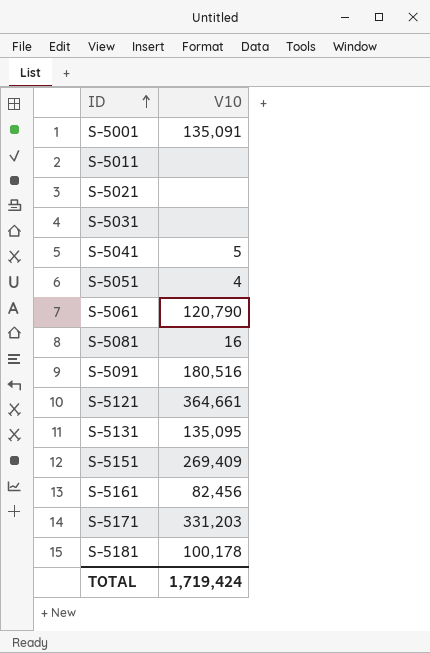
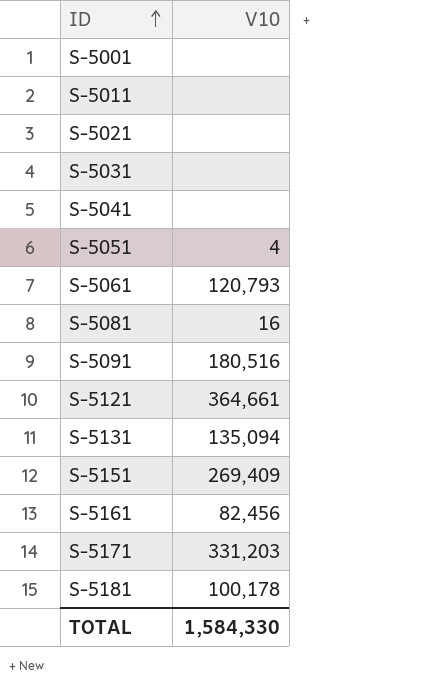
S-5001 | V10: 135,091 -> none
S-5041 | V10: 5 -> none
S-5061 | V10: 120,790 -> 120,793
S-5131 | V10: 135,095 -> 135,094
TOTAL | V10: 1,719,424 -> 1,584,330

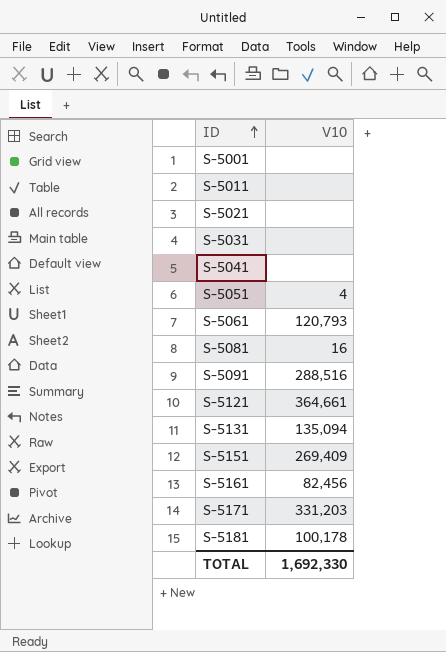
S-5091 | V10: 180,516 -> 288,516
TOTAL | V10: 1,584,330 -> 1,692,330

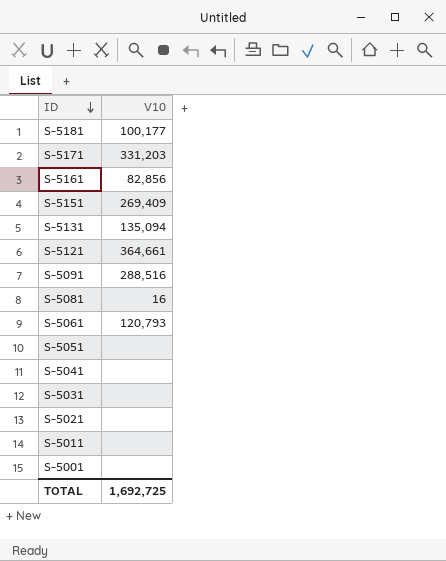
row order: ID ascending -> ID descending
S-5181 | V10: 100,178 -> 100,177
S-5161 | V10: 82,456 -> 82,856
S-5051 | V10: 4 -> none
TOTAL | V10: 1,692,330 -> 1,692,725

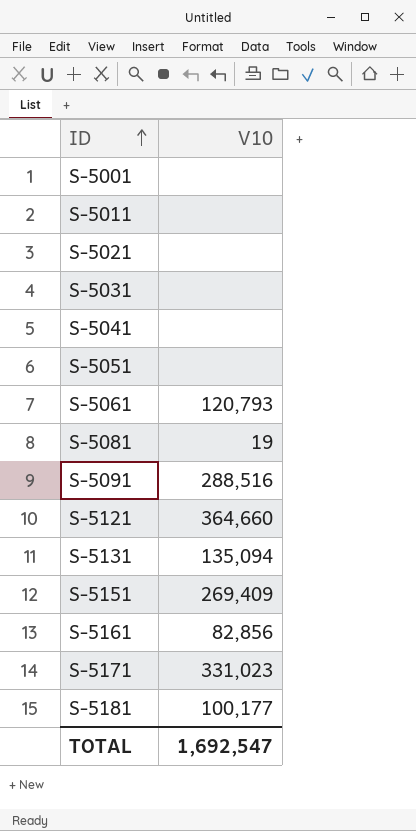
row order: ID descending -> ID ascending
S-5081 | V10: 16 -> 19
S-5121 | V10: 364,661 -> 364,660
S-5171 | V10: 331,203 -> 331,023
TOTAL | V10: 1,692,725 -> 1,692,547

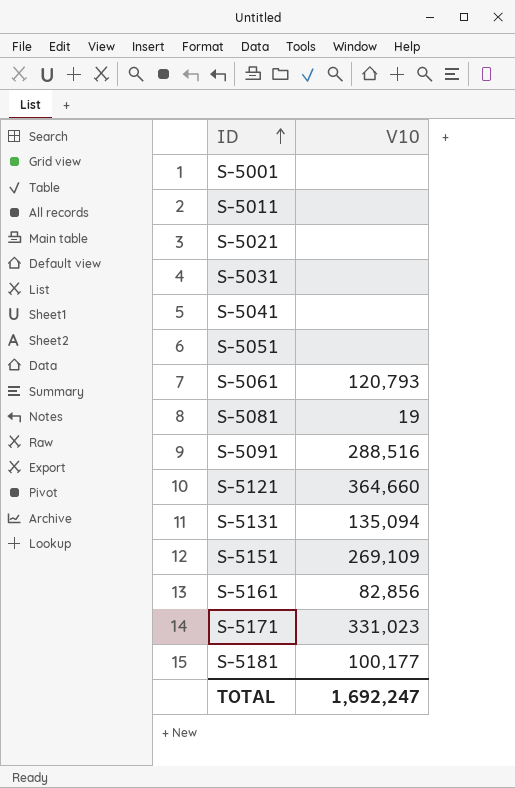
S-5151 | V10: 269,409 -> 269,109
TOTAL | V10: 1,692,547 -> 1,692,247

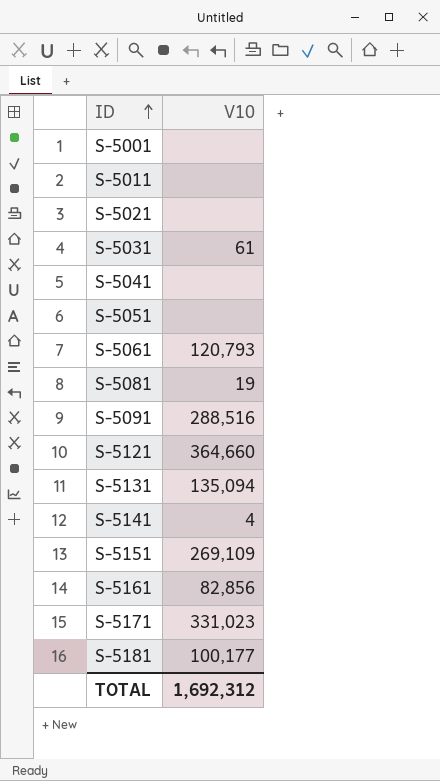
S-5031 | V10: none -> 61
row S-5141: none -> 4
TOTAL | V10: 1,692,247 -> 1,692,312

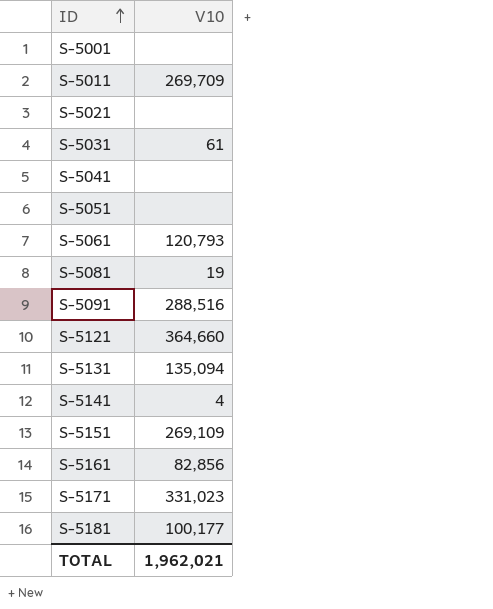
S-5011 | V10: none -> 269,709
TOTAL | V10: 1,692,312 -> 1,962,021

